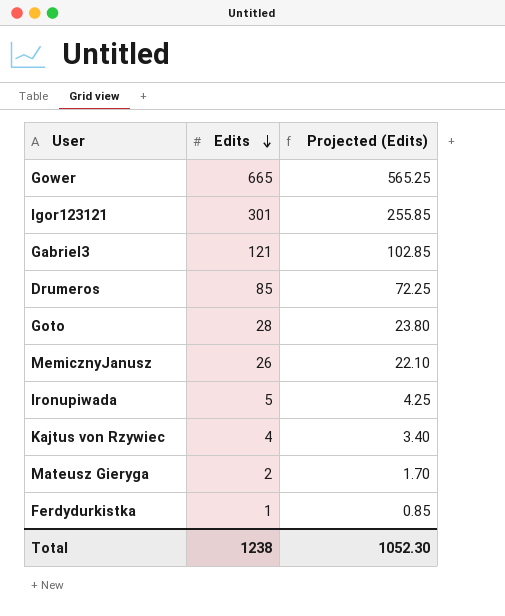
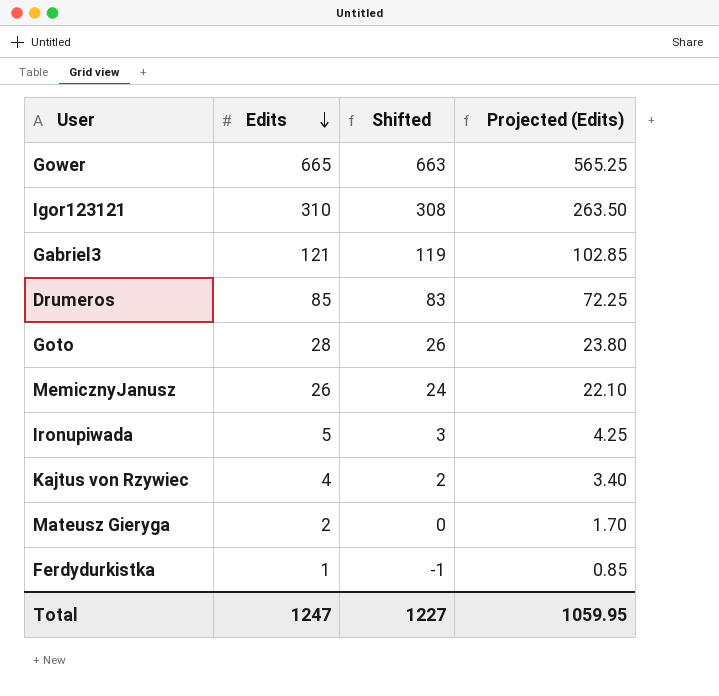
column Shifted | formula: none -> [Edits] - 2
Igor123121 | Edits: 301 -> 310
Igor123121 | Projected (Edits): 255.85 -> 263.50
Total | Edits: 1238 -> 1247
Total | Projected (Edits): 1052.30 -> 1059.95

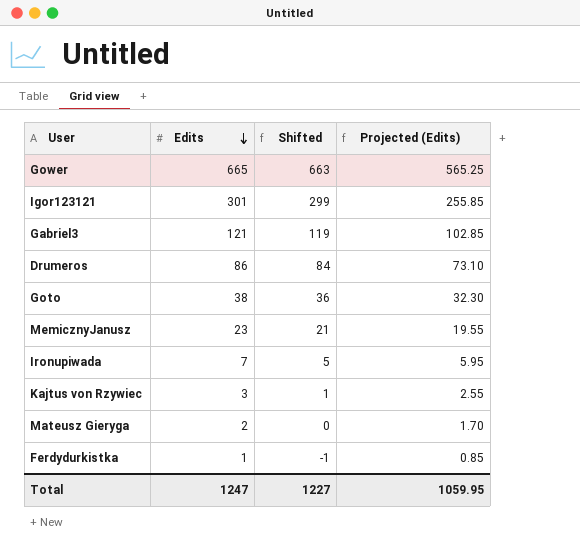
Igor123121 | Edits: 310 -> 301
Igor123121 | Shifted: 308 -> 299
Igor123121 | Projected (Edits): 263.50 -> 255.85
Drumeros | Edits: 85 -> 86
Drumeros | Shifted: 83 -> 84
Drumeros | Projected (Edits): 72.25 -> 73.10
Goto | Edits: 28 -> 38
Goto | Shifted: 26 -> 36
Goto | Projected (Edits): 23.80 -> 32.30
MemicznyJanusz | Edits: 26 -> 23
MemicznyJanusz | Shifted: 24 -> 21
MemicznyJanusz | Projected (Edits): 22.10 -> 19.55
Ironupiwada | Edits: 5 -> 7
Ironupiwada | Shifted: 3 -> 5
Ironupiwada | Projected (Edits): 4.25 -> 5.95
Kajtus von Rzywiec | Edits: 4 -> 3
Kajtus von Rzywiec | Shifted: 2 -> 1
Kajtus von Rzywiec | Projected (Edits): 3.40 -> 2.55

